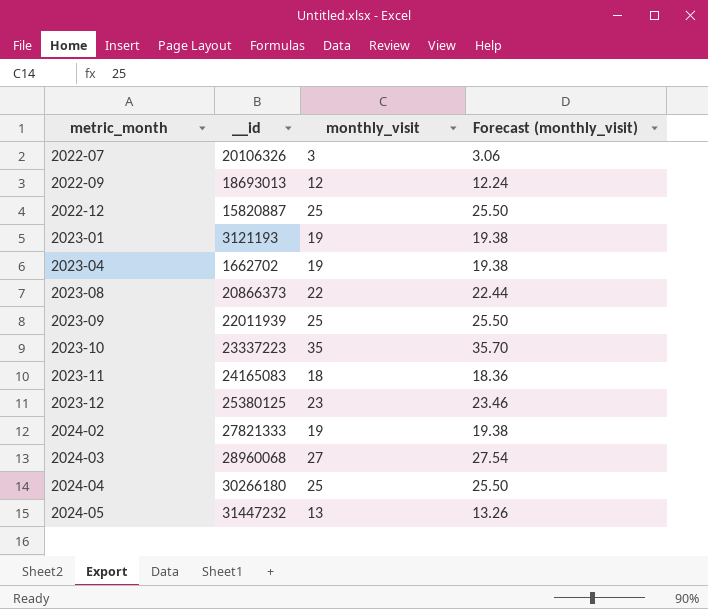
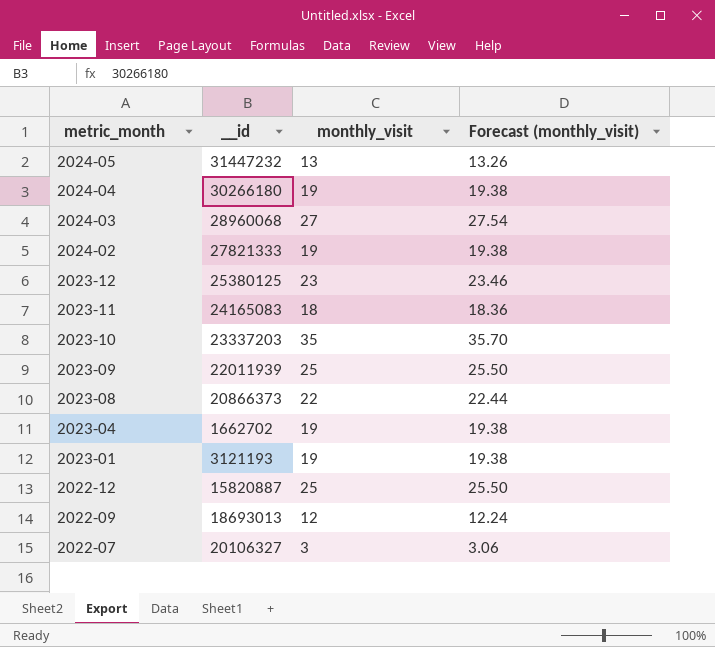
row order: metric_month ascending -> metric_month descending
2024-04 | monthly_visit: 25 -> 19
2024-04 | Forecast (monthly_visit): 25.50 -> 19.38
2023-10 | __id: 23337223 -> 23337203
2022-07 | __id: 20106326 -> 20106327

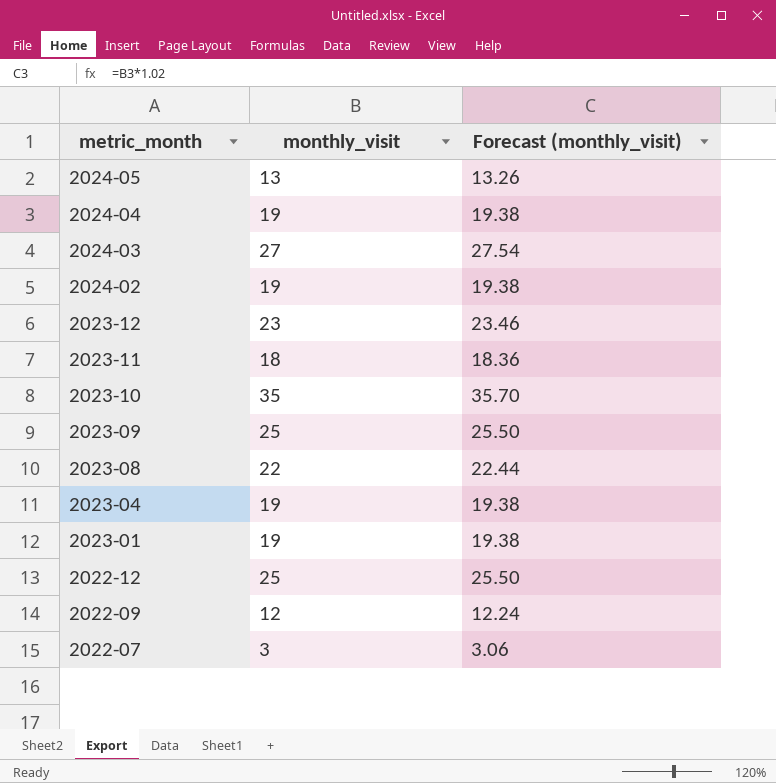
column __id | position: 2 -> none

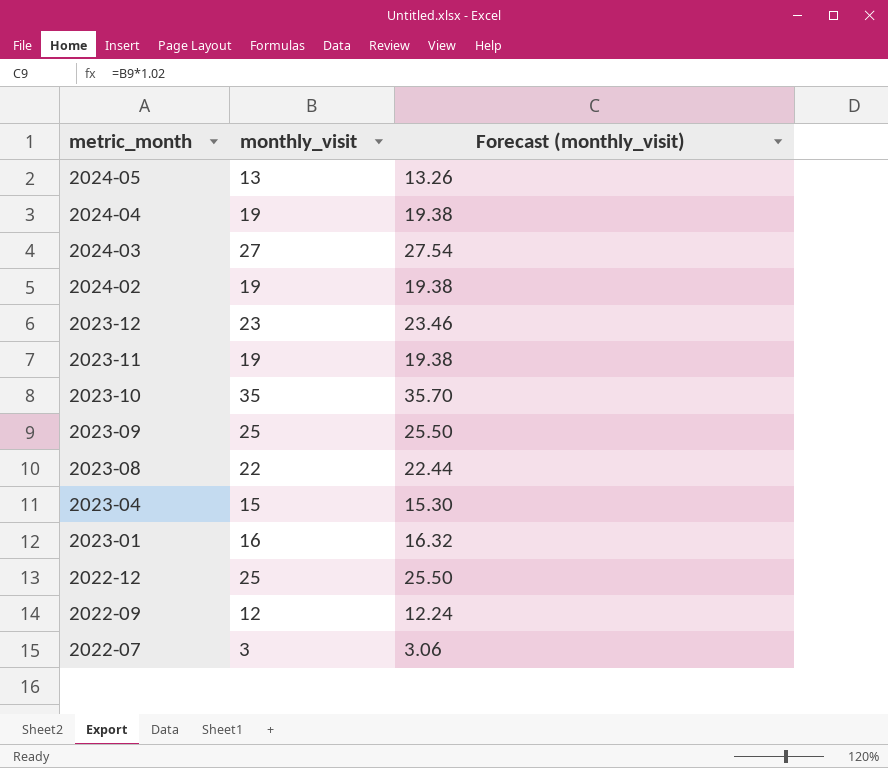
2023-11 | monthly_visit: 18 -> 19
2023-11 | Forecast (monthly_visit): 18.36 -> 19.38
2023-04 | monthly_visit: 19 -> 15
2023-04 | Forecast (monthly_visit): 19.38 -> 15.30
2023-01 | monthly_visit: 19 -> 16
2023-01 | Forecast (monthly_visit): 19.38 -> 16.32

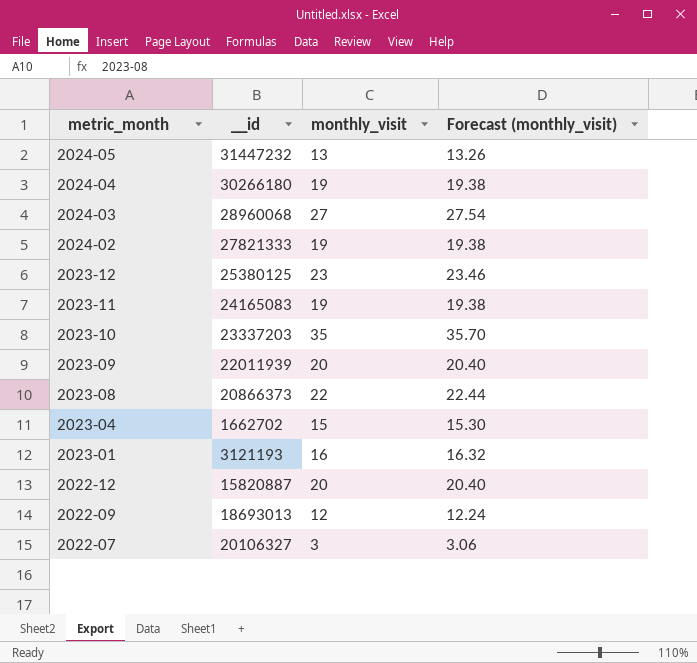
column __id | position: none -> 2
2023-09 | monthly_visit: 25 -> 20
2023-09 | Forecast (monthly_visit): 25.50 -> 20.40
2022-12 | monthly_visit: 25 -> 20
2022-12 | Forecast (monthly_visit): 25.50 -> 20.40

